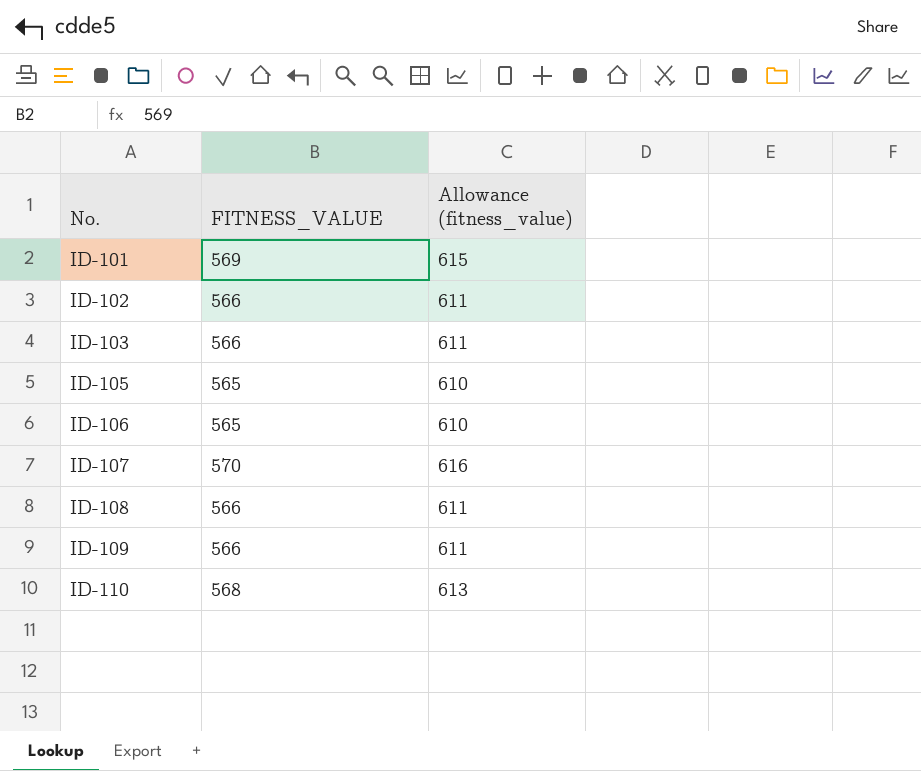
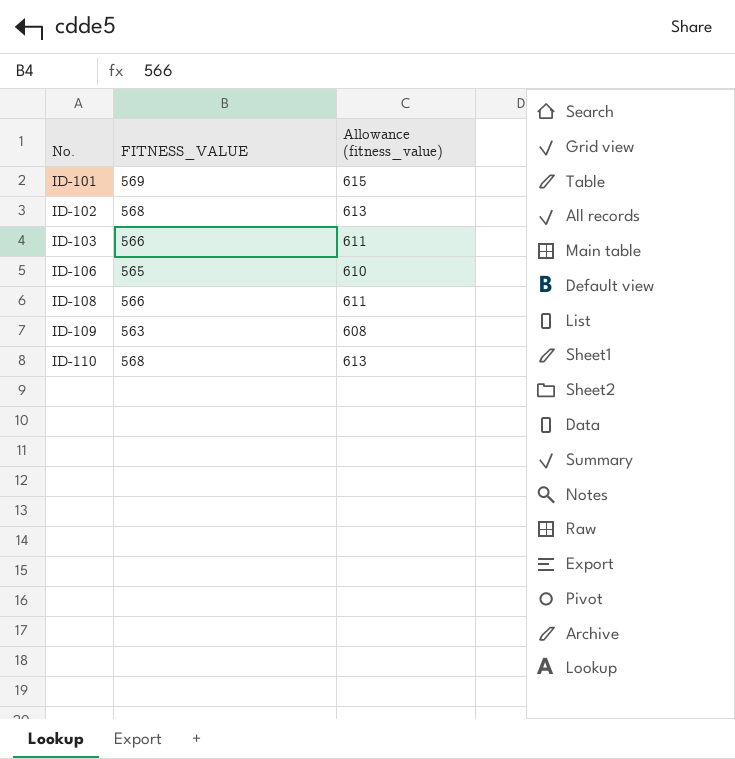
row ID-105: 565 | 610 -> none
row ID-107: 570 | 616 -> none
ID-102 | FITNESS_VALUE: 566 -> 568
ID-102 | Allowance (fitness_value): 611 -> 613
ID-109 | FITNESS_VALUE: 566 -> 563
ID-109 | Allowance (fitness_value): 611 -> 608

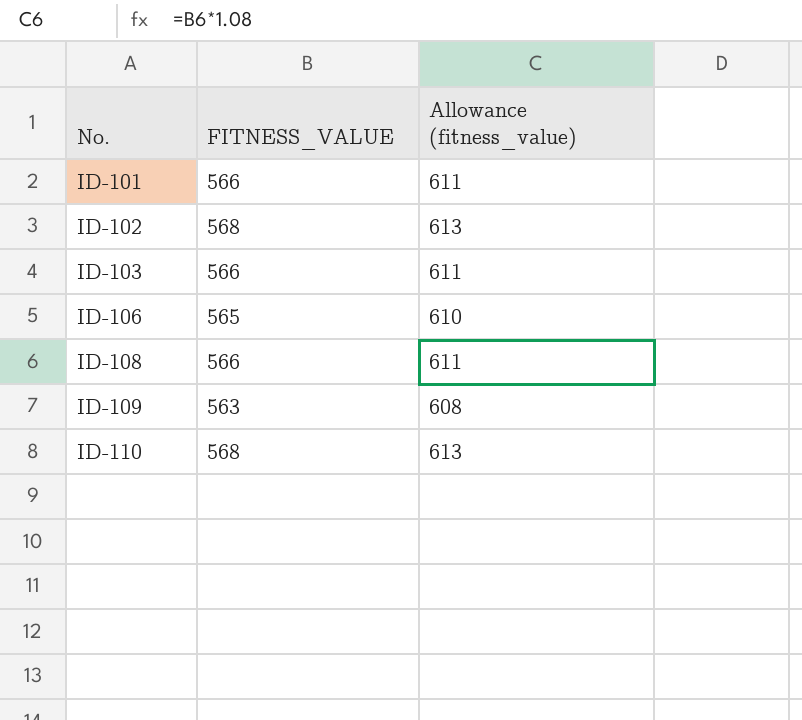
ID-101 | FITNESS_VALUE: 569 -> 566
ID-101 | Allowance (fitness_value): 615 -> 611

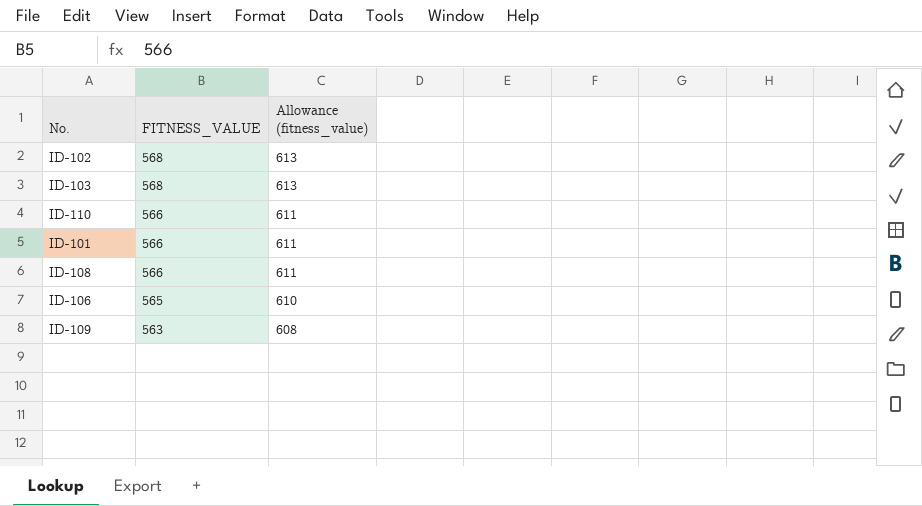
row order: No. ascending -> FITNESS_VALUE descending
ID-103 | FITNESS_VALUE: 566 -> 568
ID-103 | Allowance (fitness_value): 611 -> 613
ID-110 | FITNESS_VALUE: 568 -> 566
ID-110 | Allowance (fitness_value): 613 -> 611

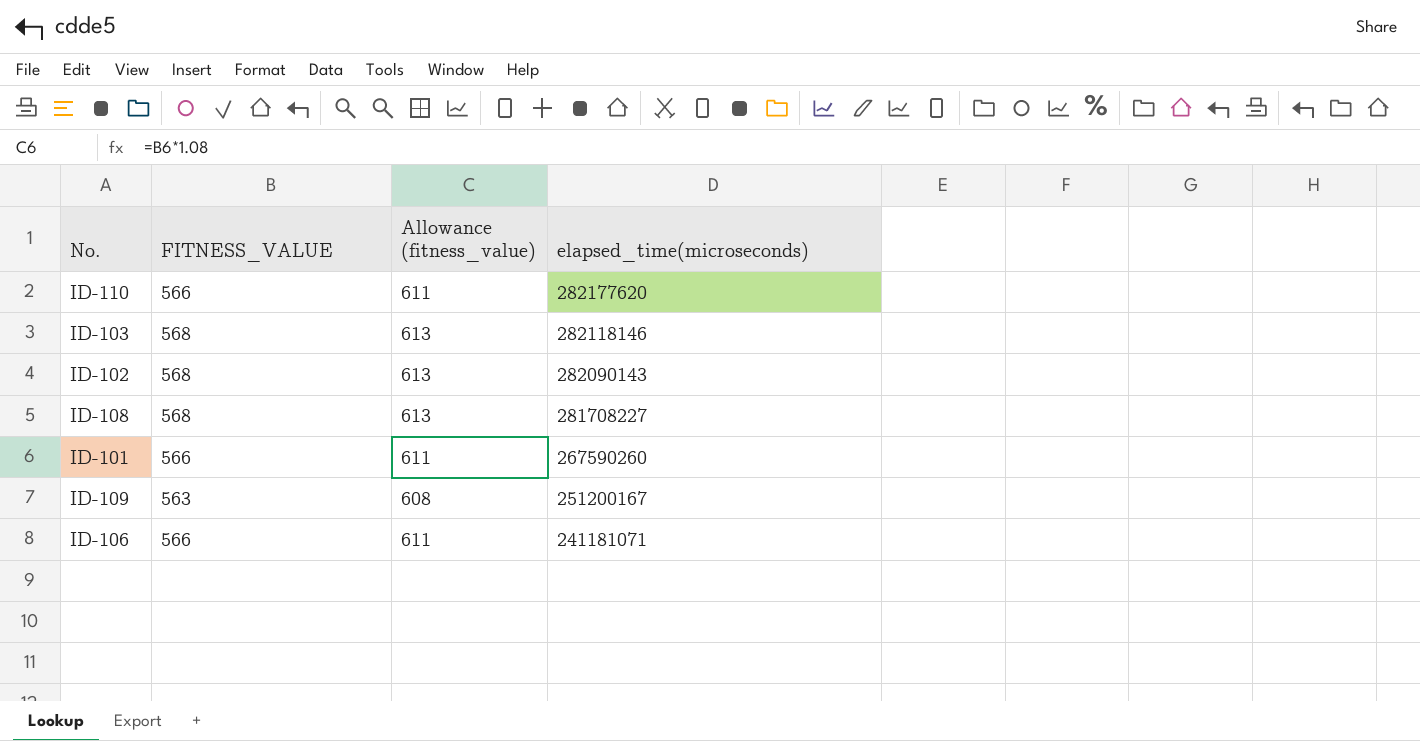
row order: FITNESS_VALUE descending -> elapsed_time(microseconds) descending
column elapsed_time(microseconds) | position: none -> 4
ID-108 | FITNESS_VALUE: 566 -> 568
ID-108 | Allowance (fitness_value): 611 -> 613
ID-106 | FITNESS_VALUE: 565 -> 566
ID-106 | Allowance (fitness_value): 610 -> 611

